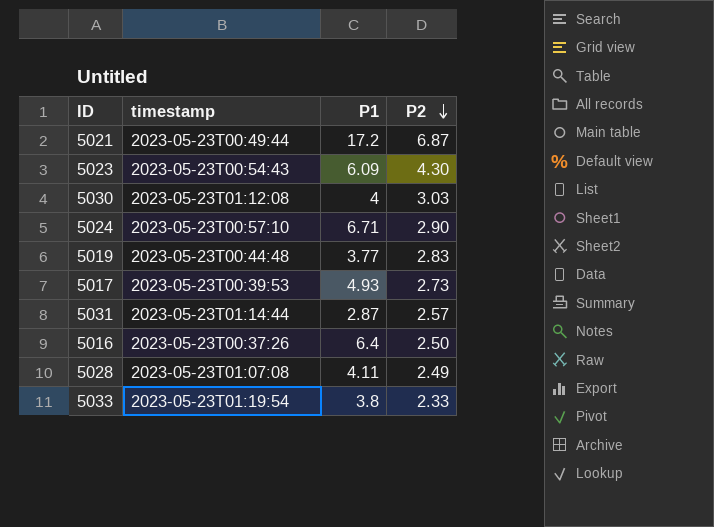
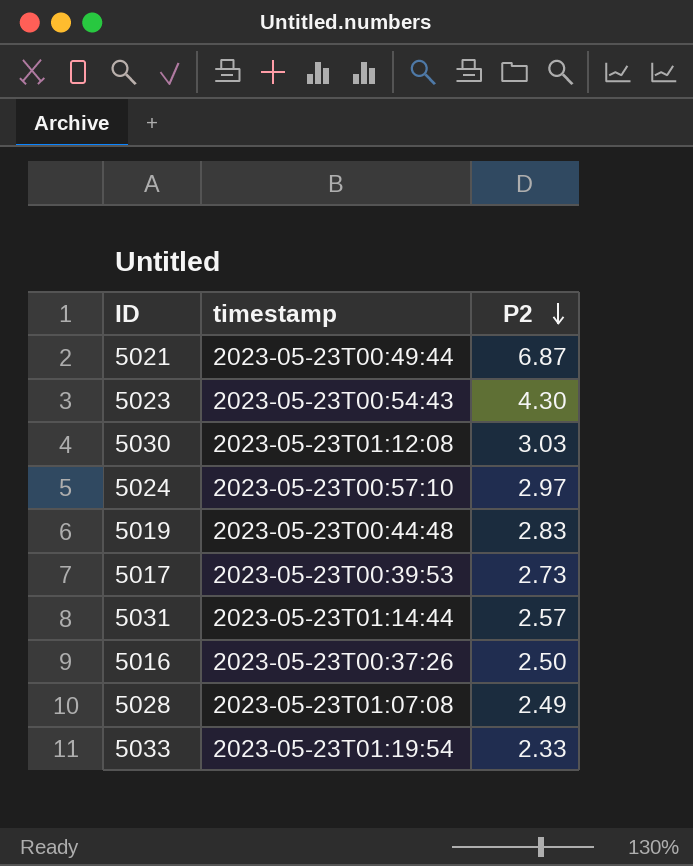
column P1 | position: 3 -> none
5024 | P2: 2.90 -> 2.97

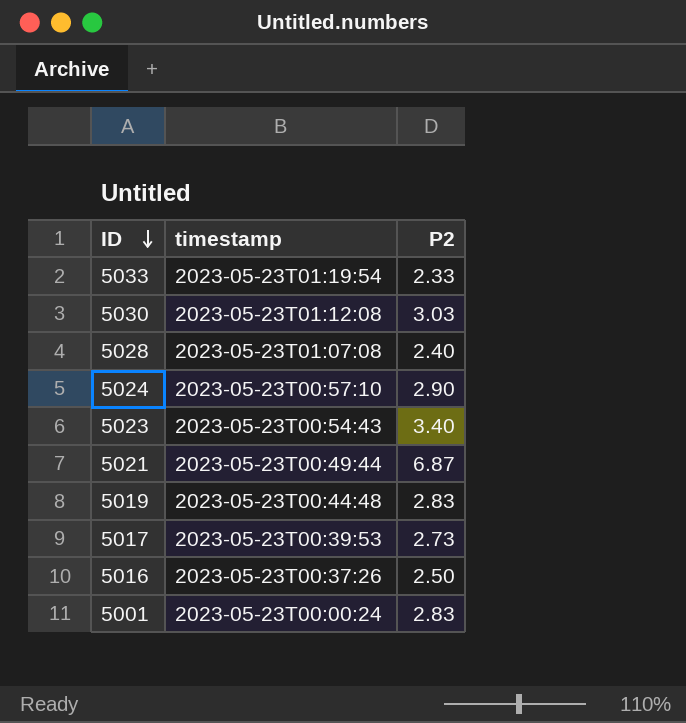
row order: P2 descending -> ID descending
row 5031: 2023-05-23T01:14:44 | 2.57 -> none
5028 | P2: 2.49 -> 2.40
5024 | P2: 2.97 -> 2.90
5023 | P2: 4.30 -> 3.40
row 5001: none -> 2023-05-23T00:00:24 | 2.83

